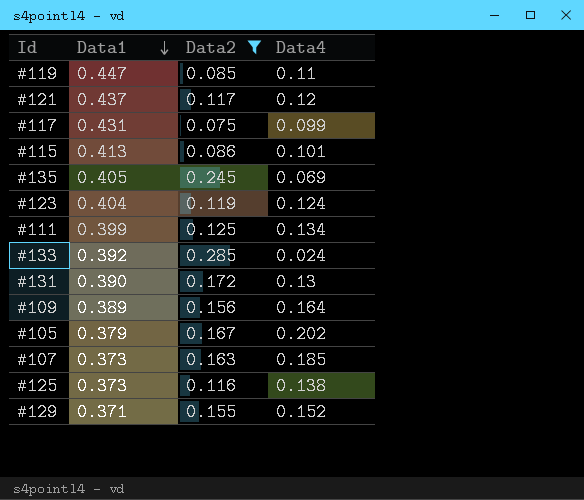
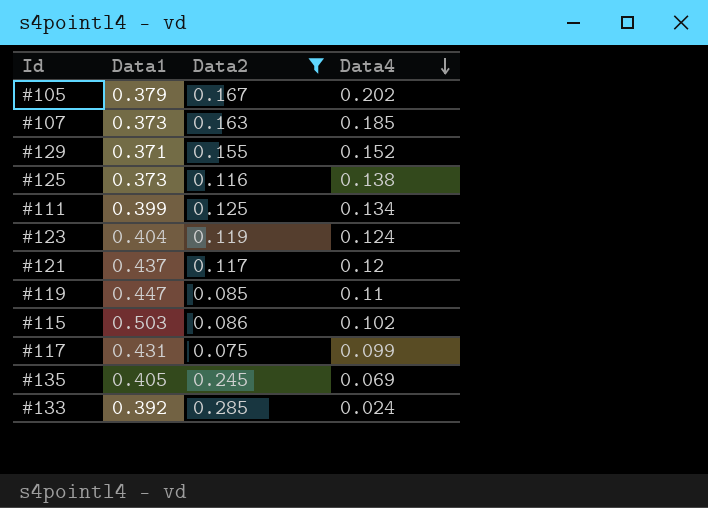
row order: Data1 descending -> Data4 descending
row #131: 0.390 | 0.172 | 0.13 -> none
row #109: 0.389 | 0.156 | 0.164 -> none
#115 | Data1: 0.413 -> 0.503
#115 | Data4: 0.101 -> 0.102

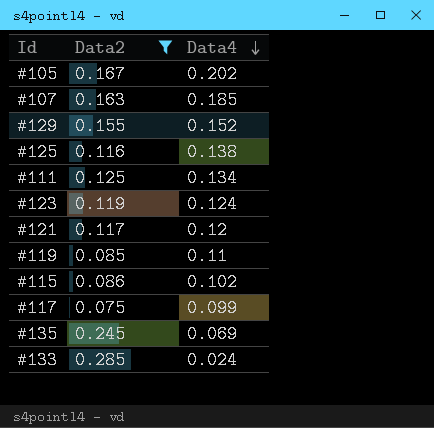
column Data1 | position: 2 -> none

